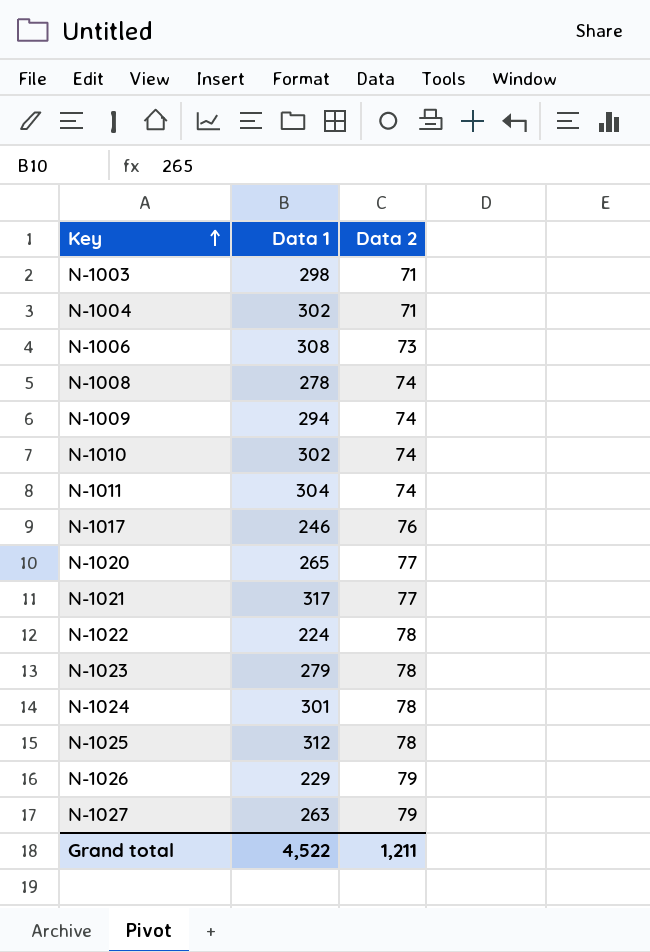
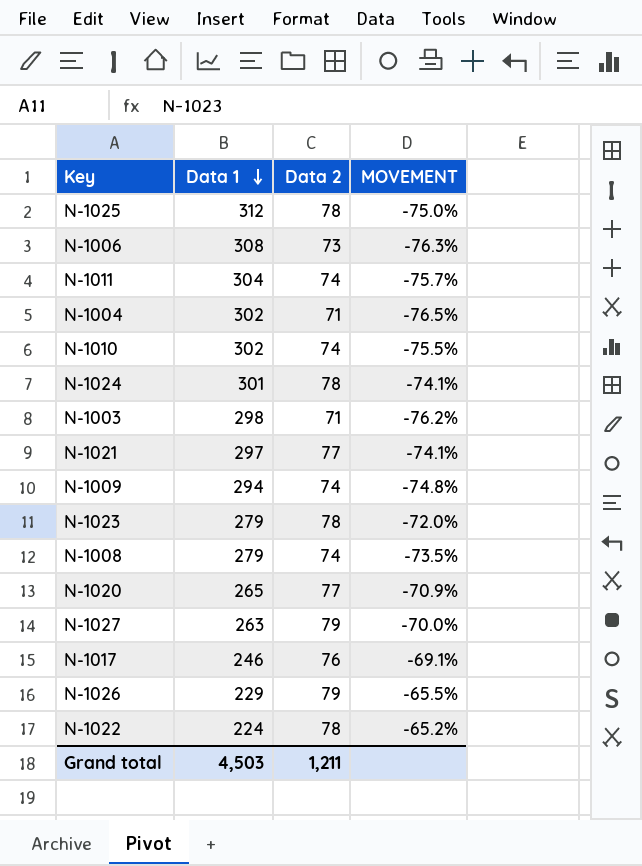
row order: Key ascending -> Data 1 descending
column MOVEMENT | formula: none -> ([Data 2] - [Data 1]) / [Data 1]
N-1021 | Data 1: 317 -> 297
N-1008 | Data 1: 278 -> 279
Grand total | Data 1: 4,522 -> 4,503

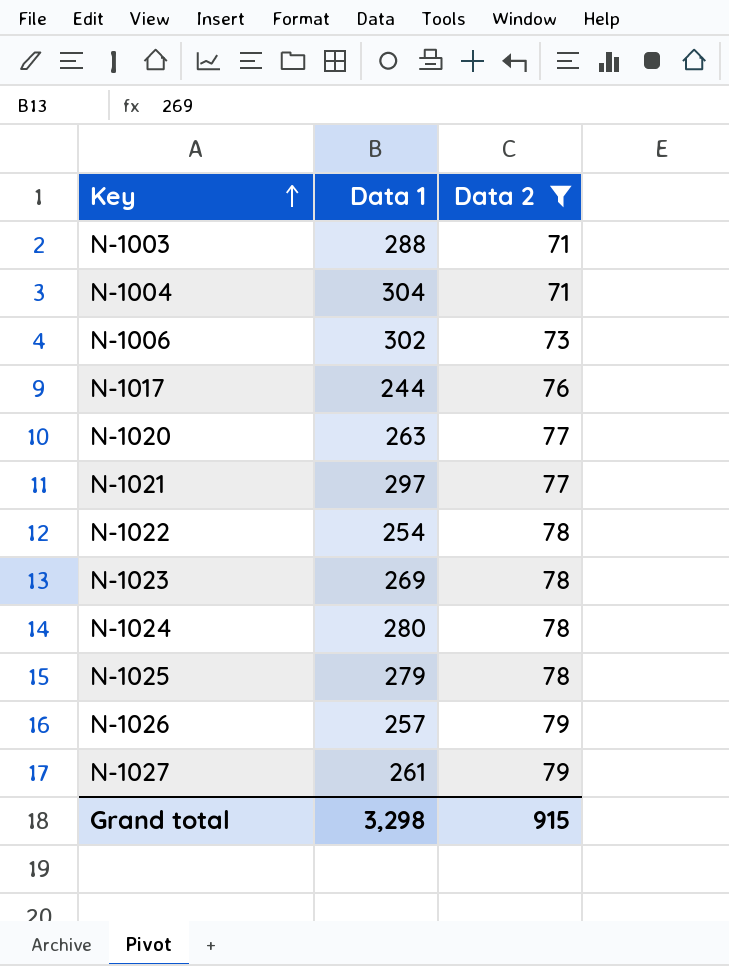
filter: none -> Data 2 != 74
row order: Data 1 descending -> Key ascending
column MOVEMENT | formula: ([Data 2] - [Data 1]) / [Data 1] -> none
N-1003 | Data 1: 298 -> 288
N-1004 | Data 1: 302 -> 304
N-1006 | Data 1: 308 -> 302
N-1017 | Data 1: 246 -> 244
N-1020 | Data 1: 265 -> 263
N-1022 | Data 1: 224 -> 254
N-1023 | Data 1: 279 -> 269
N-1024 | Data 1: 301 -> 280
N-1025 | Data 1: 312 -> 279
N-1026 | Data 1: 229 -> 257
N-1027 | Data 1: 263 -> 261
Grand total | Data 1: 4,503 -> 3,298
Grand total | Data 2: 1,211 -> 915

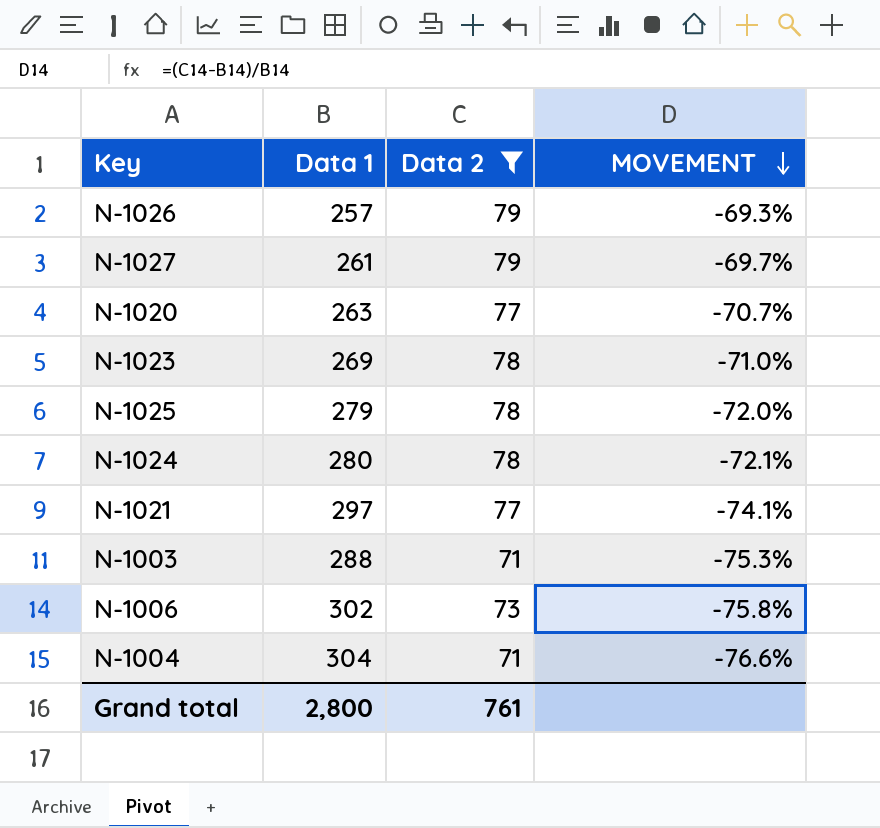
row order: Key ascending -> MOVEMENT descending
column MOVEMENT | formula: none -> ([Data 2] - [Data 1]) / [Data 1]
row N-1017: 244 | 76 -> none
row N-1022: 254 | 78 -> none
Grand total | Data 1: 3,298 -> 2,800
Grand total | Data 2: 915 -> 761

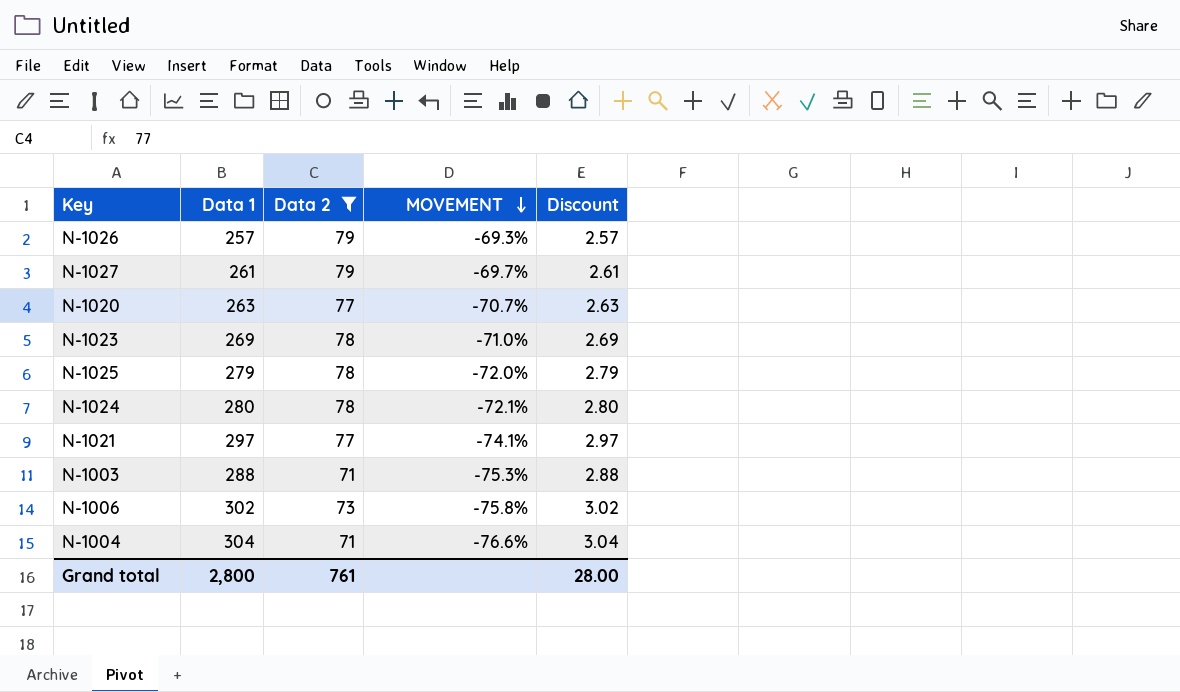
column Discount | formula: none -> [Data 1] * 0.01

